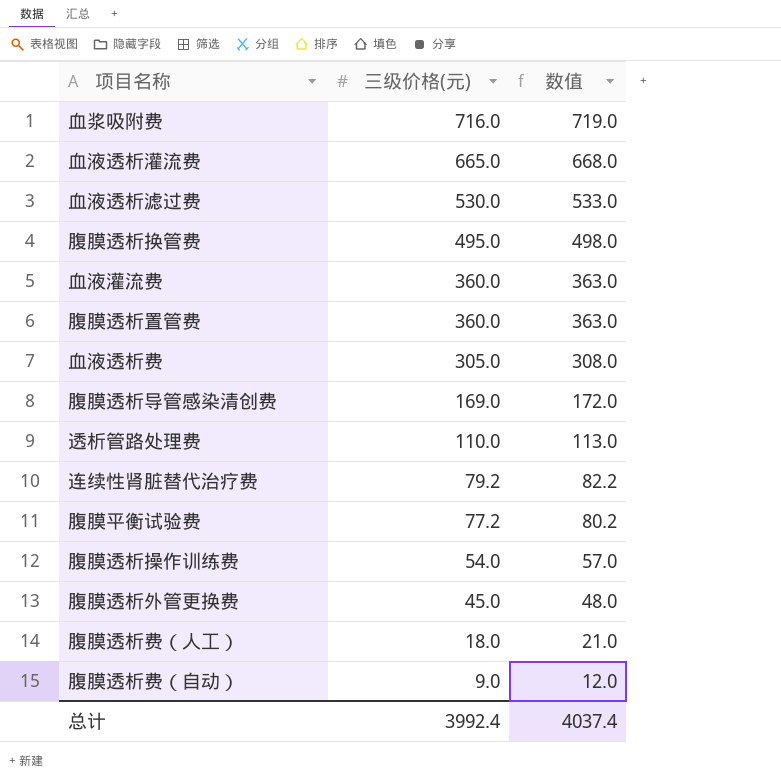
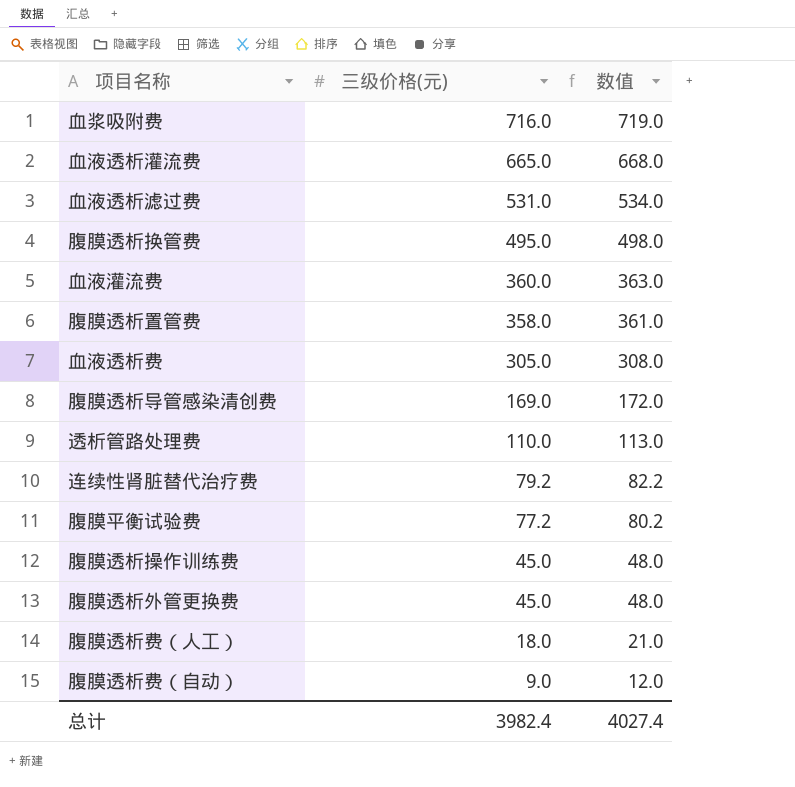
血液透析滤过费 | 三级价格(元): 530.0 -> 531.0
血液透析滤过费 | 数值: 533.0 -> 534.0
腹膜透析置管费 | 三级价格(元): 360.0 -> 358.0
腹膜透析置管费 | 数值: 363.0 -> 361.0
腹膜透析操作训练费 | 三级价格(元): 54.0 -> 45.0
腹膜透析操作训练费 | 数值: 57.0 -> 48.0
总计 | 三级价格(元): 3992.4 -> 3982.4
总计 | 数值: 4037.4 -> 4027.4

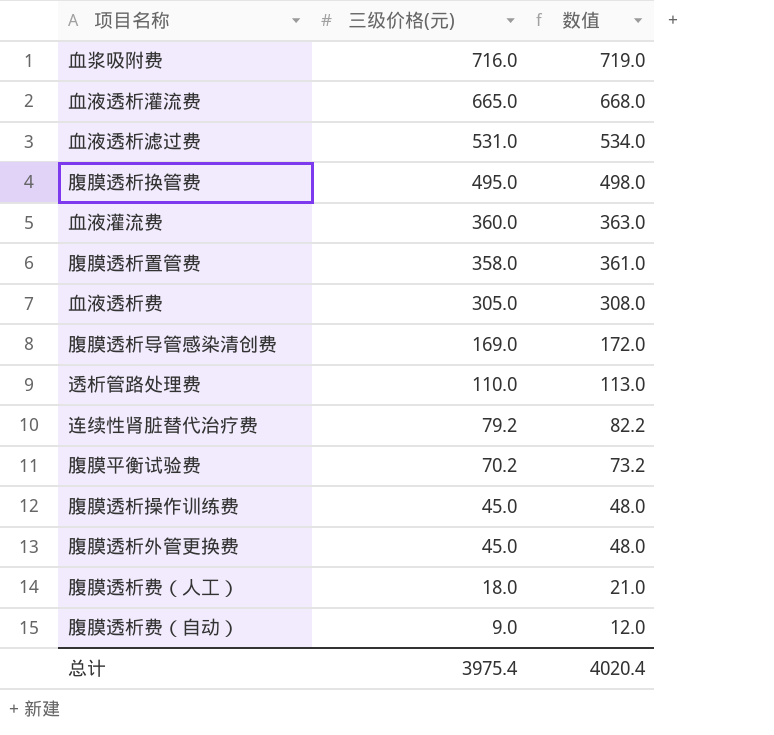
腹膜平衡试验费 | 三级价格(元): 77.2 -> 70.2
腹膜平衡试验费 | 数值: 80.2 -> 73.2
总计 | 三级价格(元): 3982.4 -> 3975.4
总计 | 数值: 4027.4 -> 4020.4

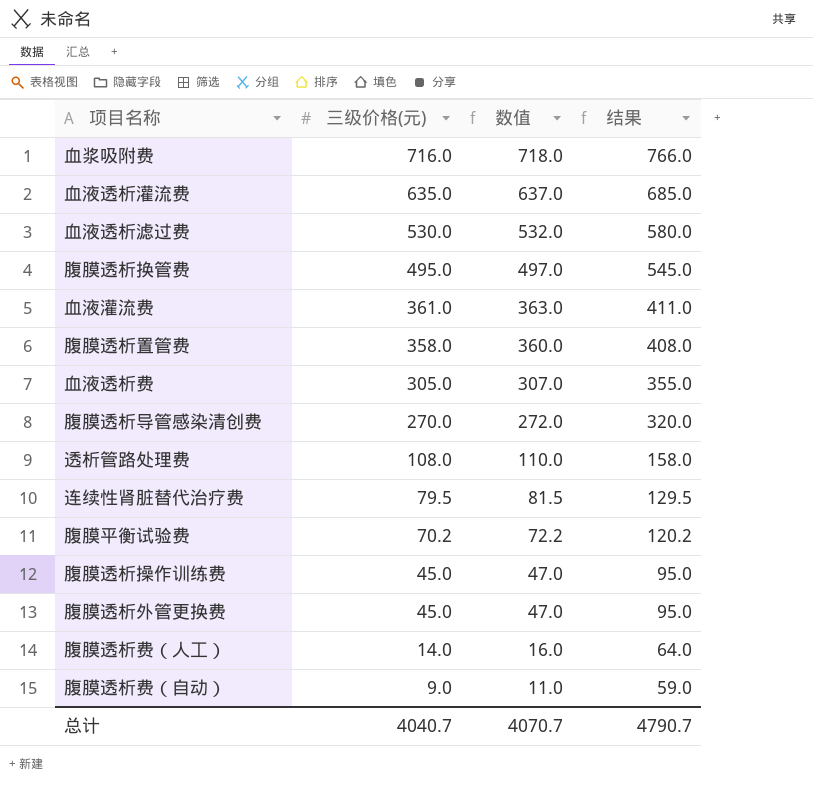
column 数值 | formula: [三级价格(元)] + 3 -> [三级价格(元)] + 2
column 结果 | formula: none -> [三级价格(元)] + 50
血液透析灌流费 | 三级价格(元): 665.0 -> 635.0
血液透析滤过费 | 三级价格(元): 531.0 -> 530.0
血液灌流费 | 三级价格(元): 360.0 -> 361.0
腹膜透析导管感染清创费 | 三级价格(元): 169.0 -> 270.0
透析管路处理费 | 三级价格(元): 110.0 -> 108.0
连续性肾脏替代治疗费 | 三级价格(元): 79.2 -> 79.5
腹膜透析费（人工） | 三级价格(元): 18.0 -> 14.0
总计 | 三级价格(元): 3975.4 -> 4040.7
总计 | 数值: 4020.4 -> 4070.7

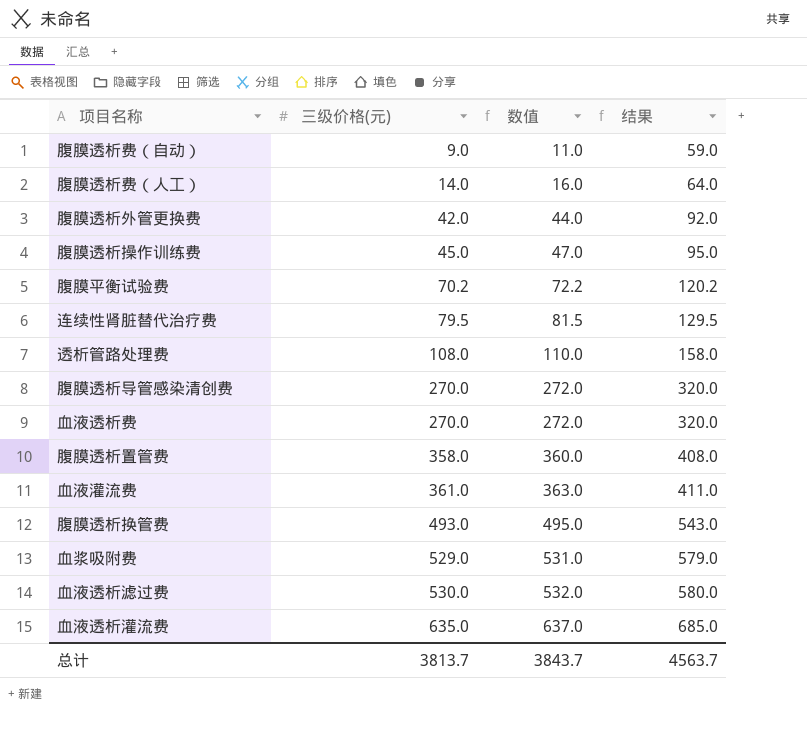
row order: 三级价格(元) descending -> 三级价格(元) ascending
腹膜透析外管更换费 | 三级价格(元): 45.0 -> 42.0
腹膜透析外管更换费 | 数值: 47.0 -> 44.0
腹膜透析外管更换费 | 结果: 95.0 -> 92.0
血液透析费 | 三级价格(元): 305.0 -> 270.0
血液透析费 | 数值: 307.0 -> 272.0
血液透析费 | 结果: 355.0 -> 320.0
腹膜透析换管费 | 三级价格(元): 495.0 -> 493.0
腹膜透析换管费 | 数值: 497.0 -> 495.0
腹膜透析换管费 | 结果: 545.0 -> 543.0
血浆吸附费 | 三级价格(元): 716.0 -> 529.0
血浆吸附费 | 数值: 718.0 -> 531.0
血浆吸附费 | 结果: 766.0 -> 579.0
总计 | 三级价格(元): 4040.7 -> 3813.7
总计 | 数值: 4070.7 -> 3843.7
总计 | 结果: 4790.7 -> 4563.7

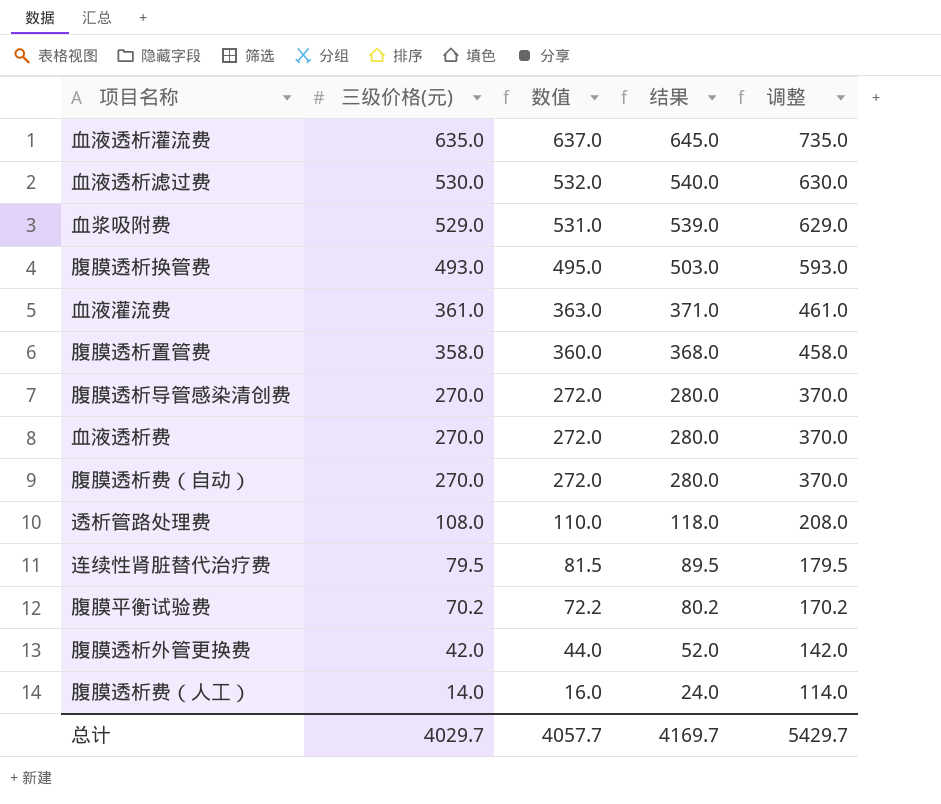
row order: 三级价格(元) ascending -> 三级价格(元) descending
column 结果 | formula: [三级价格(元)] + 50 -> [三级价格(元)] + 10
column 调整 | formula: none -> [三级价格(元)] + 100
row 腹膜透析操作训练费: 45.0 | 47.0 | 95.0 -> none
腹膜透析费（自动） | 三级价格(元): 9.0 -> 270.0
腹膜透析费（自动） | 数值: 11.0 -> 272.0
总计 | 三级价格(元): 3813.7 -> 4029.7
总计 | 数值: 3843.7 -> 4057.7
总计 | 结果: 4563.7 -> 4169.7

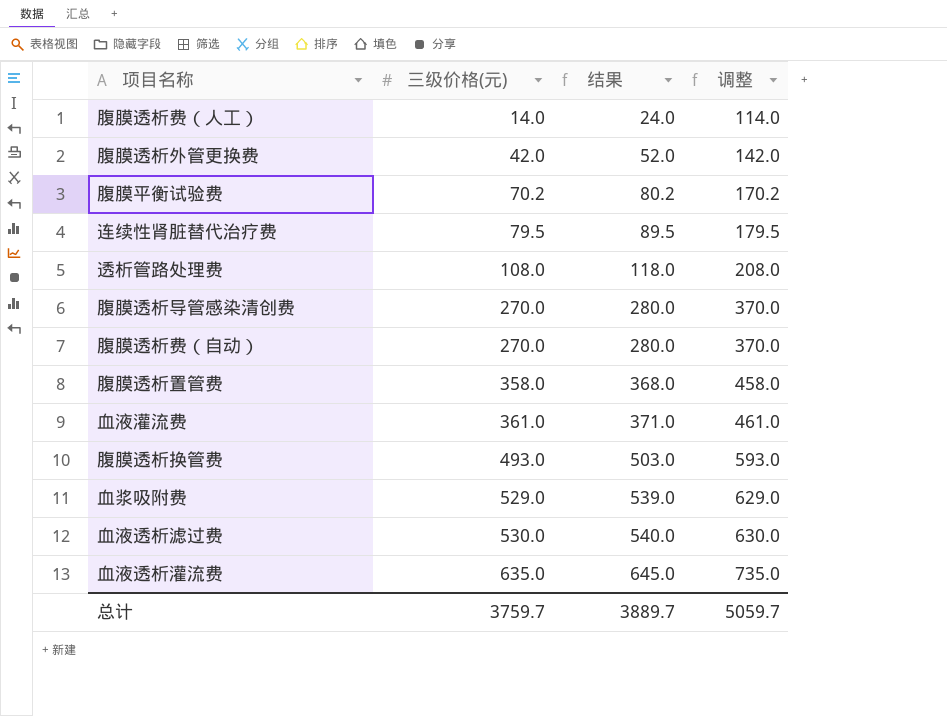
row order: 三级价格(元) descending -> 三级价格(元) ascending
column 数值 | formula: [三级价格(元)] + 2 -> none
row 血液透析费: 270.0 | 272.0 | 280.0 | 370.0 -> none
总计 | 三级价格(元): 4029.7 -> 3759.7
总计 | 结果: 4169.7 -> 3889.7
总计 | 调整: 5429.7 -> 5059.7

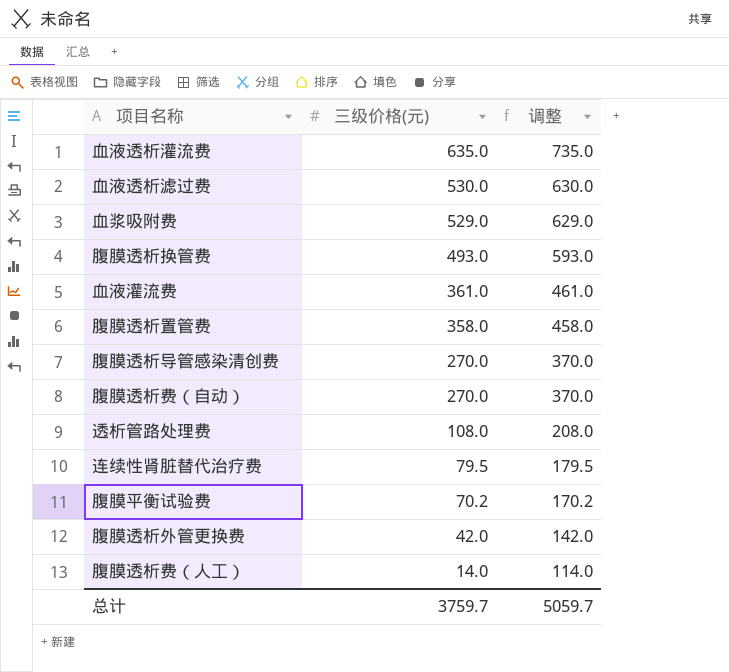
row order: 三级价格(元) ascending -> 三级价格(元) descending
column 结果 | formula: [三级价格(元)] + 10 -> none

